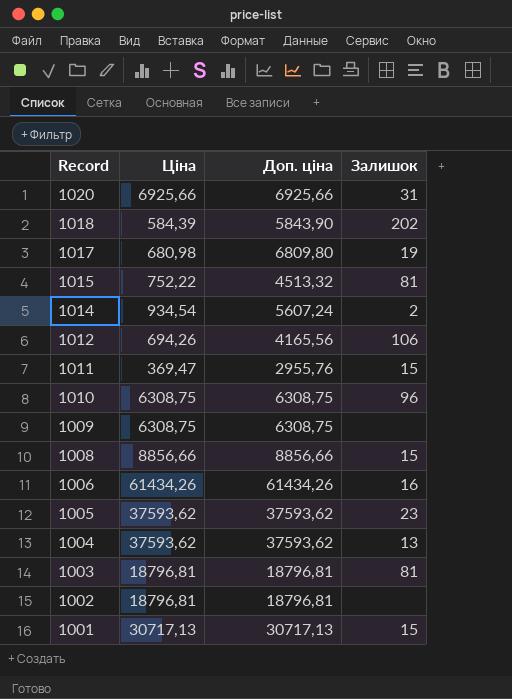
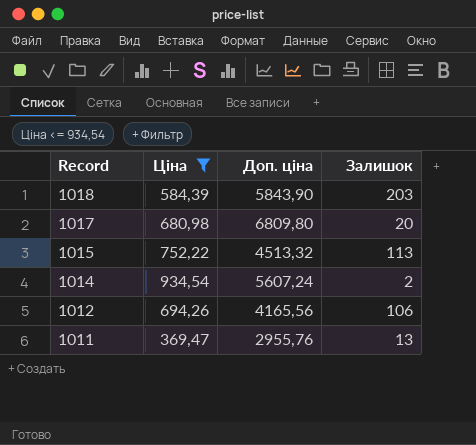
filter: none -> Ціна <= 934,54
1018 | Залишок: 202 -> 203
1017 | Залишок: 19 -> 20
1015 | Залишок: 81 -> 113
1011 | Залишок: 15 -> 13

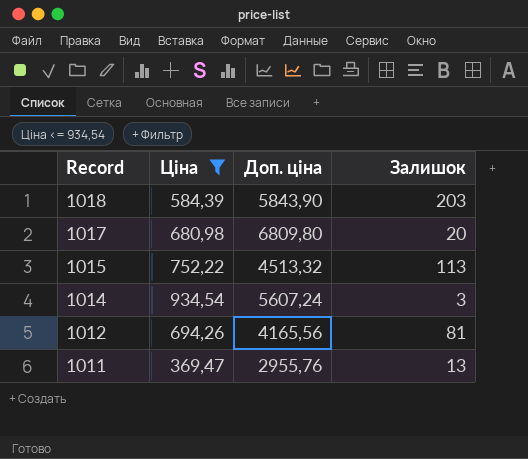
1014 | Залишок: 2 -> 3
1012 | Залишок: 106 -> 81

